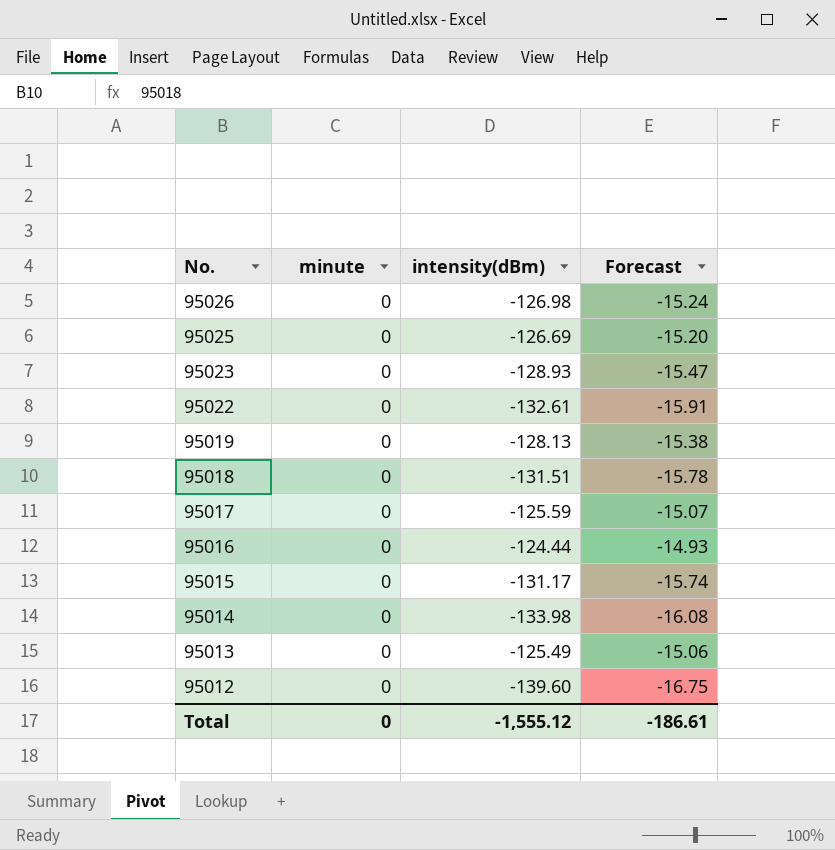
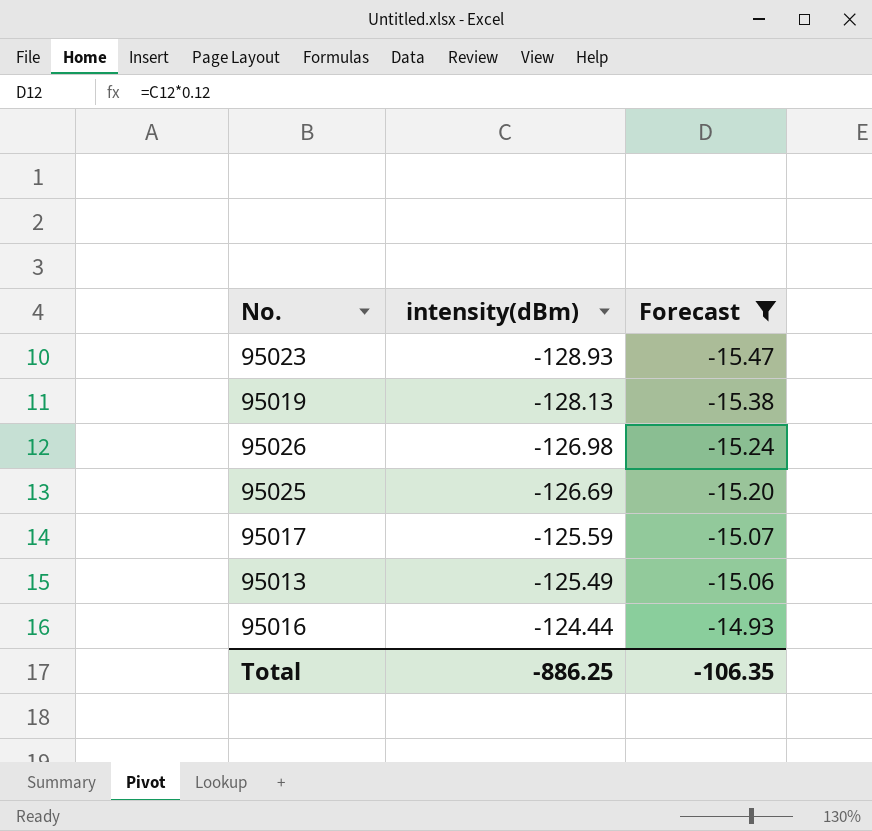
filter: none -> Forecast >= -15.47
row order: No. descending -> intensity(dBm) ascending
column minute | position: 2 -> none
Total | intensity(dBm): -1,555.12 -> -886.25
Total | Forecast: -186.61 -> -106.35

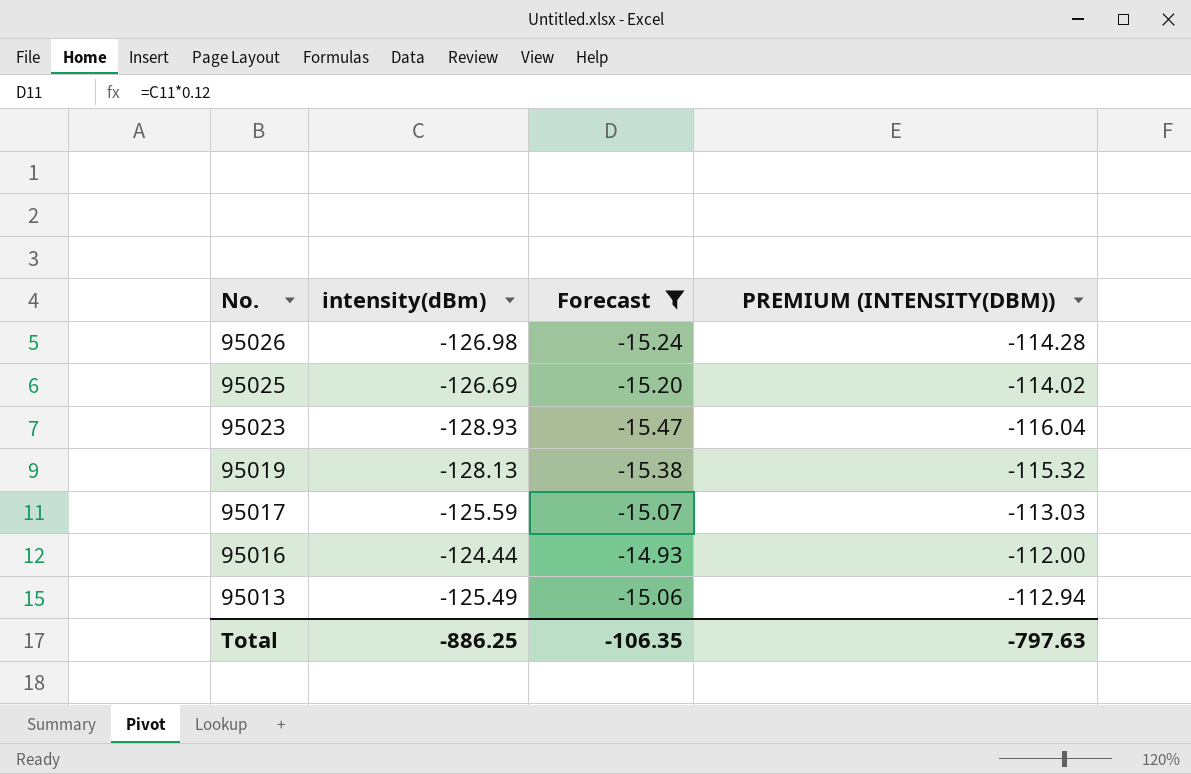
row order: intensity(dBm) ascending -> No. descending
column PREMIUM (INTENSITY(DBM)) | formula: none -> [intensity(dBm)] * 0.9

